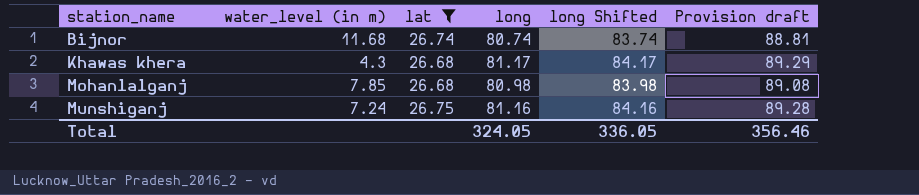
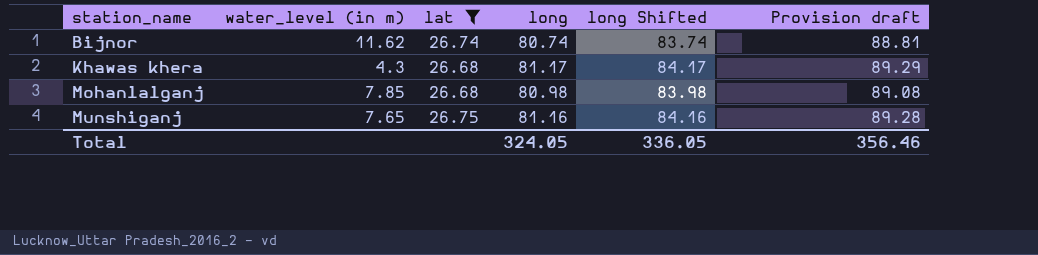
Bijnor | water_level (in m): 11.68 -> 11.62
Munshiganj | water_level (in m): 7.24 -> 7.65

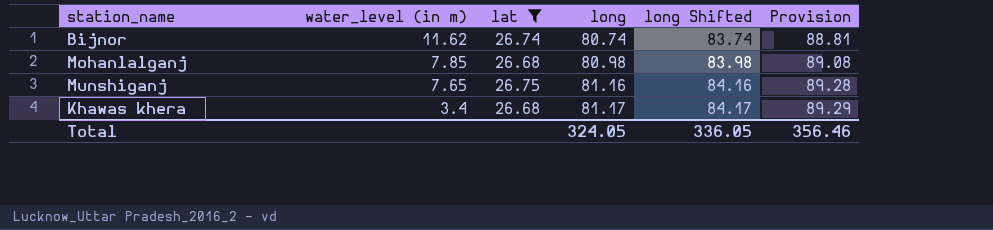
row order: station_name ascending -> water_level (in m) descending
column name: Provision draft -> Provision
Khawas khera | water_level (in m): 4.3 -> 3.4

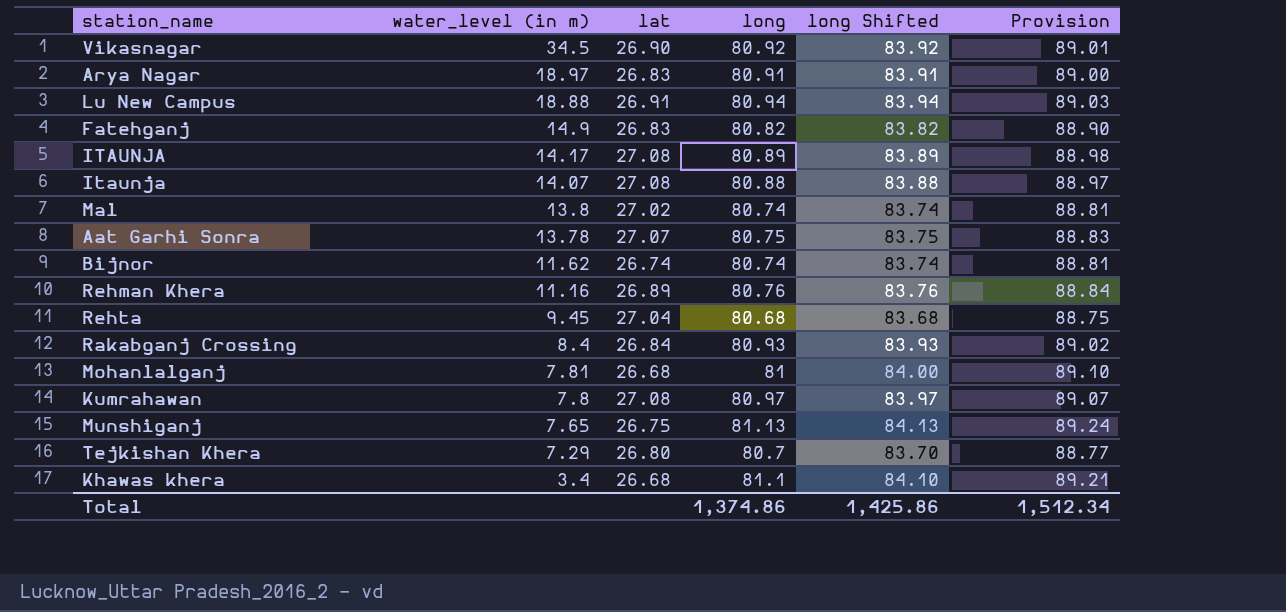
filter: lat <= 26.75 -> none
Mohanlalganj | water_level (in m): 7.85 -> 7.81
Mohanlalganj | long: 80.98 -> 81
Mohanlalganj | long Shifted: 83.98 -> 84.00
Mohanlalganj | Provision: 89.08 -> 89.10
Munshiganj | long: 81.16 -> 81.13
Munshiganj | long Shifted: 84.16 -> 84.13
Munshiganj | Provision: 89.28 -> 89.24
Khawas khera | long: 81.17 -> 81.1
Khawas khera | long Shifted: 84.17 -> 84.10
Khawas khera | Provision: 89.29 -> 89.21
Total | long: 324.05 -> 1,374.86
Total | long Shifted: 336.05 -> 1,425.86
Total | Provision: 356.46 -> 1,512.34

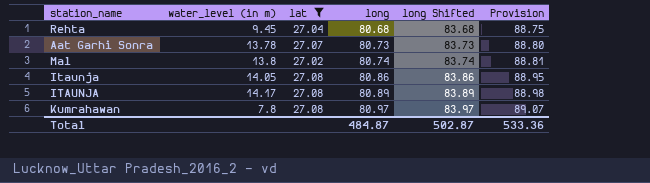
filter: none -> lat >= 27.02
row order: water_level (in m) descending -> long ascending
Aat Garhi Sonra | long: 80.75 -> 80.73
Aat Garhi Sonra | long Shifted: 83.75 -> 83.73
Aat Garhi Sonra | Provision: 88.83 -> 88.80
Itaunja | water_level (in m): 14.07 -> 14.05
Itaunja | long: 80.88 -> 80.86
Itaunja | long Shifted: 83.88 -> 83.86
Itaunja | Provision: 88.97 -> 88.95
Total | long: 1,374.86 -> 484.87
Total | long Shifted: 1,425.86 -> 502.87
Total | Provision: 1,512.34 -> 533.36

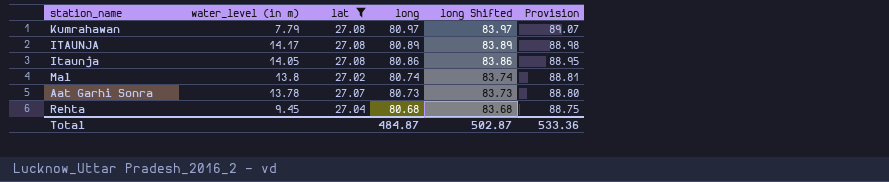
row order: long ascending -> long descending
Kumrahawan | water_level (in m): 7.8 -> 7.79

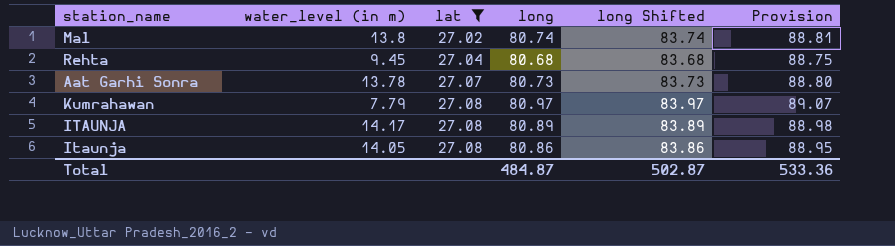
row order: long descending -> lat ascending

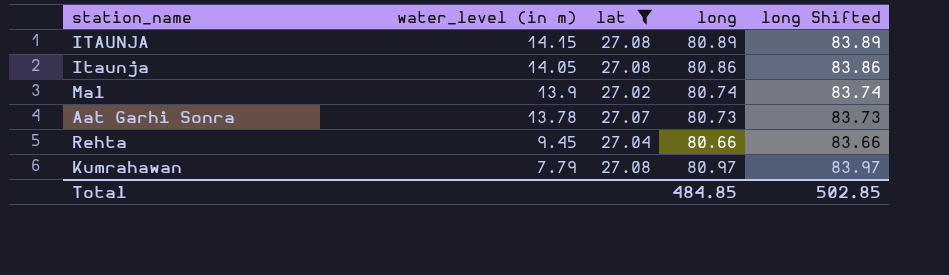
row order: lat ascending -> water_level (in m) descending
column Provision | formula: [long] * 1.1 -> none
ITAUNJA | water_level (in m): 14.17 -> 14.15
Mal | water_level (in m): 13.8 -> 13.9
Rehta | long: 80.68 -> 80.66
Rehta | long Shifted: 83.68 -> 83.66
Total | long: 484.87 -> 484.85
Total | long Shifted: 502.87 -> 502.85

